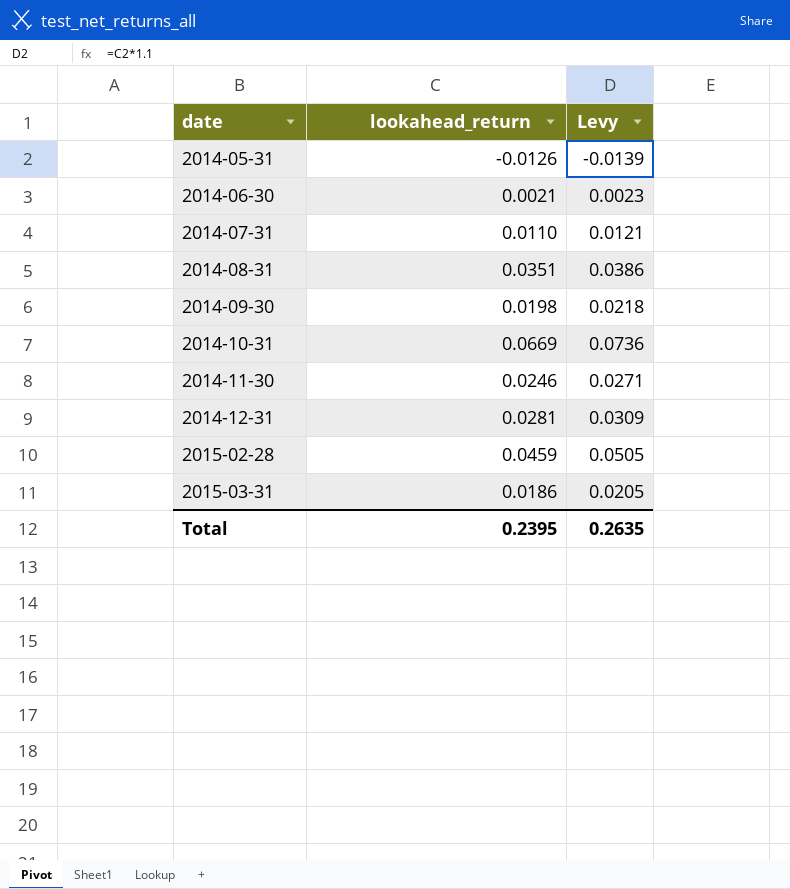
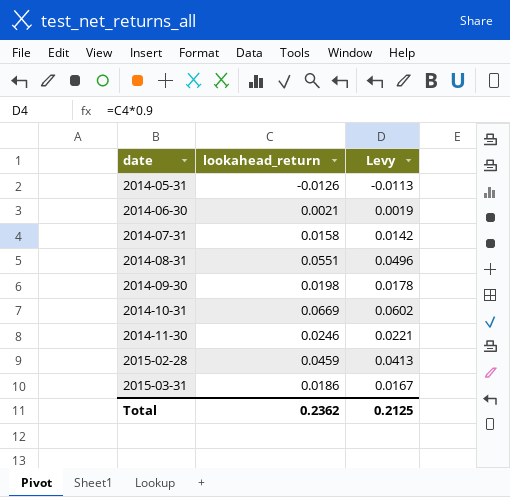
column Levy | formula: [lookahead_return] * 1.1 -> [lookahead_return] * 0.9
row 2014-12-31: 0.0281 | 0.0309 -> none
2014-07-31 | lookahead_return: 0.0110 -> 0.0158
2014-08-31 | lookahead_return: 0.0351 -> 0.0551
Total | lookahead_return: 0.2395 -> 0.2362
Total | Levy: 0.2635 -> 0.2125

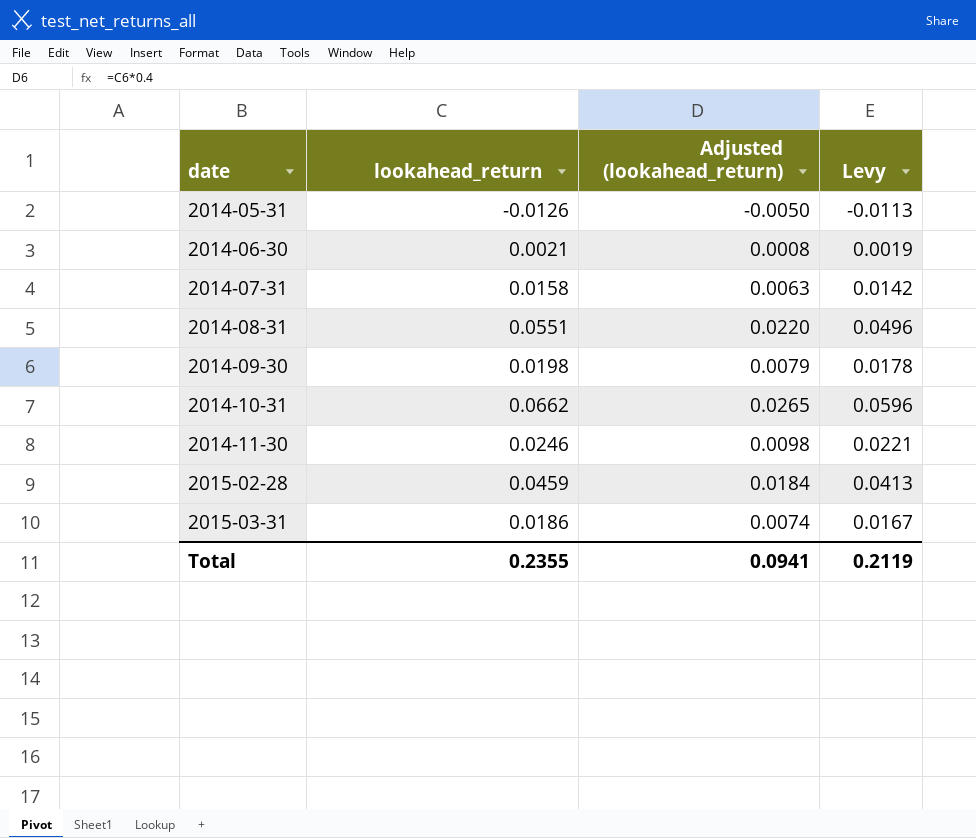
column Adjusted (lookahead_return) | formula: none -> [lookahead_return] * 0.4
2014-10-31 | lookahead_return: 0.0669 -> 0.0662
2014-10-31 | Levy: 0.0602 -> 0.0596
Total | lookahead_return: 0.2362 -> 0.2355
Total | Levy: 0.2125 -> 0.2119

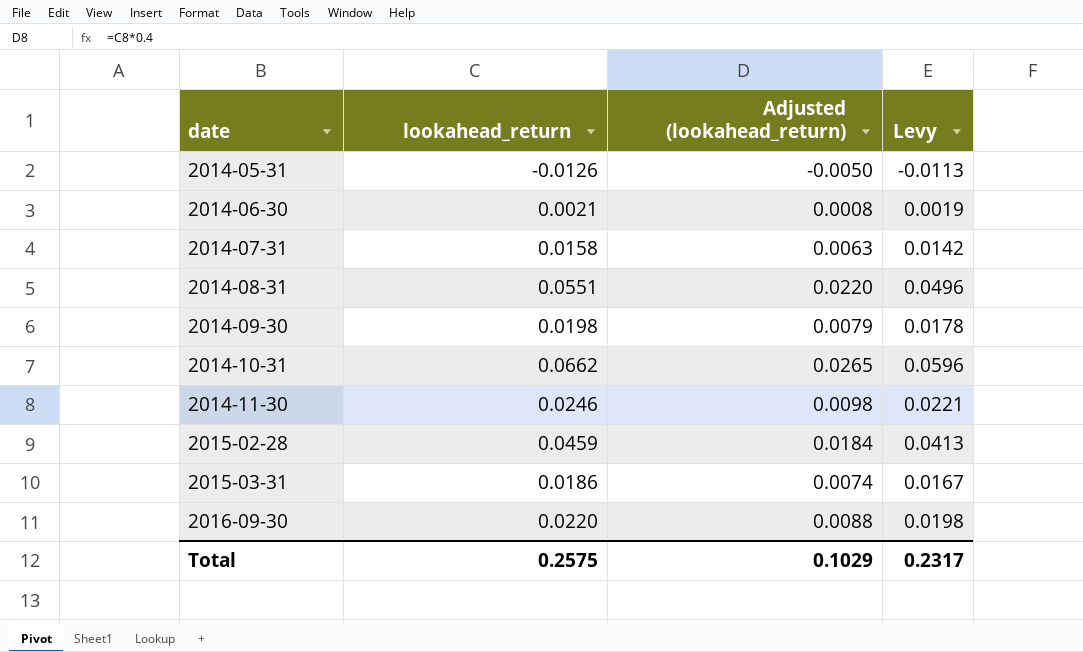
row 2016-09-30: none -> 0.0220 | 0.0088 | 0.0198
Total | lookahead_return: 0.2355 -> 0.2575
Total | Adjusted (lookahead_return): 0.0941 -> 0.1029
Total | Levy: 0.2119 -> 0.2317

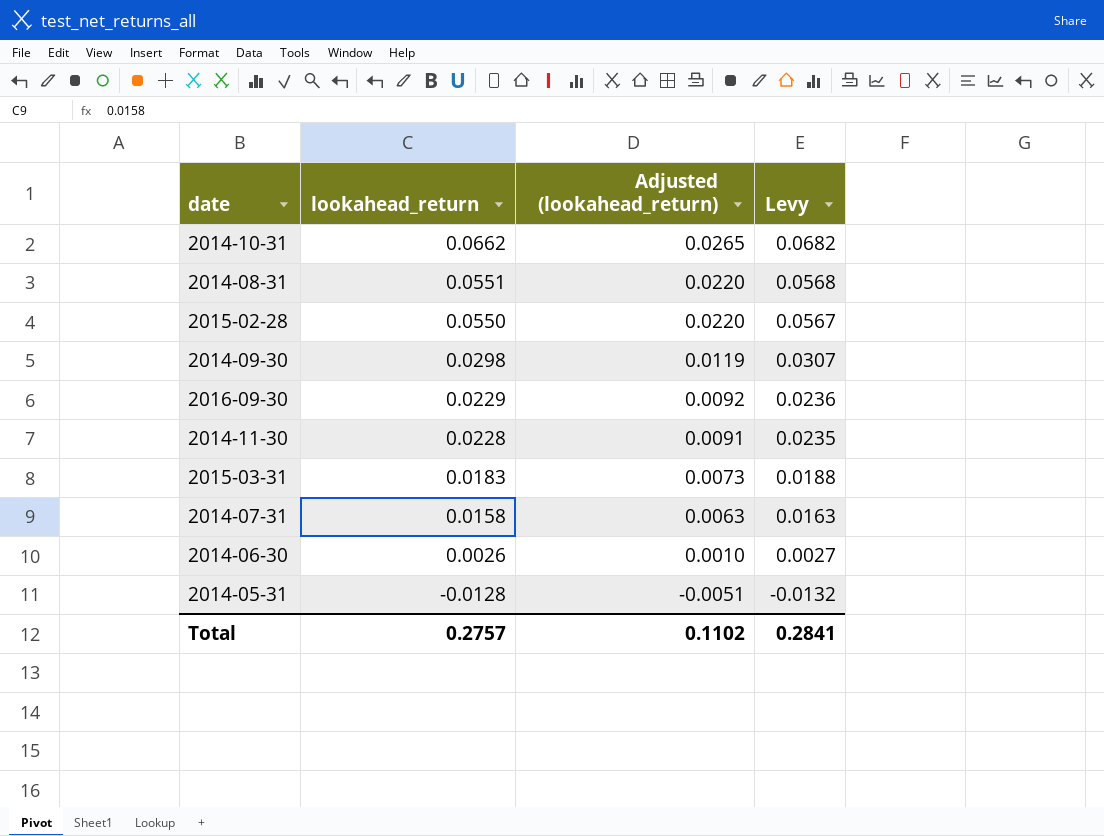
row order: date ascending -> lookahead_return descending
column Levy | formula: [lookahead_return] * 0.9 -> [lookahead_return] * 1.03
2015-02-28 | lookahead_return: 0.0459 -> 0.0550
2015-02-28 | Adjusted (lookahead_return): 0.0184 -> 0.0220
2014-09-30 | lookahead_return: 0.0198 -> 0.0298
2014-09-30 | Adjusted (lookahead_return): 0.0079 -> 0.0119
2016-09-30 | lookahead_return: 0.0220 -> 0.0229
2016-09-30 | Adjusted (lookahead_return): 0.0088 -> 0.0092
2014-11-30 | lookahead_return: 0.0246 -> 0.0228
2014-11-30 | Adjusted (lookahead_return): 0.0098 -> 0.0091
2015-03-31 | lookahead_return: 0.0186 -> 0.0183
2015-03-31 | Adjusted (lookahead_return): 0.0074 -> 0.0073
2014-06-30 | lookahead_return: 0.0021 -> 0.0026
2014-06-30 | Adjusted (lookahead_return): 0.0008 -> 0.0010
2014-05-31 | lookahead_return: -0.0126 -> -0.0128
2014-05-31 | Adjusted (lookahead_return): -0.0050 -> -0.0051
Total | lookahead_return: 0.2575 -> 0.2757
Total | Adjusted (lookahead_return): 0.1029 -> 0.1102
Total | Levy: 0.2317 -> 0.2841

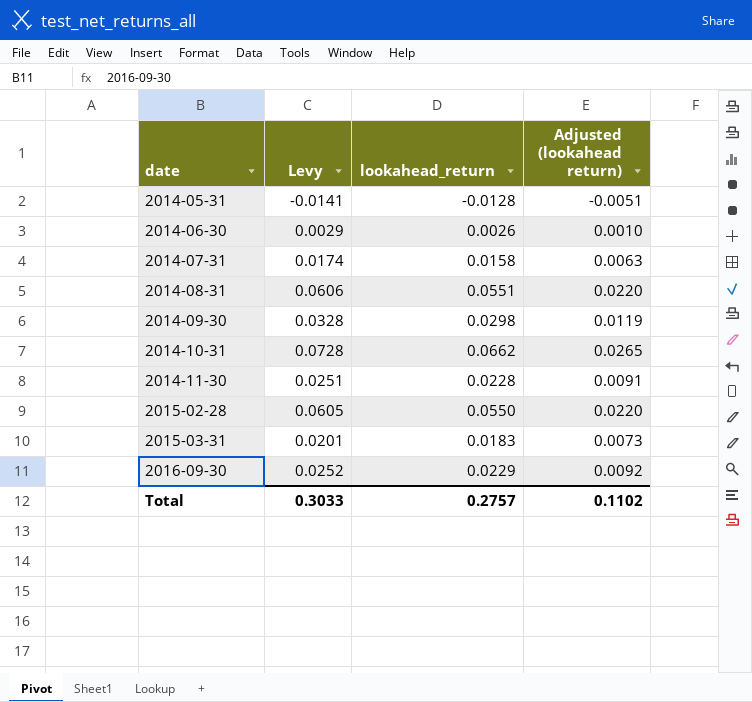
row order: lookahead_return descending -> date ascending
column Levy | formula: [lookahead_return] * 1.03 -> [lookahead_return] * 1.1
column Levy | position: 4 -> 2
column name: Adjusted (lookahead_return) -> Adjusted (lookahead return)
Total | Levy: 0.2841 -> 0.3033

